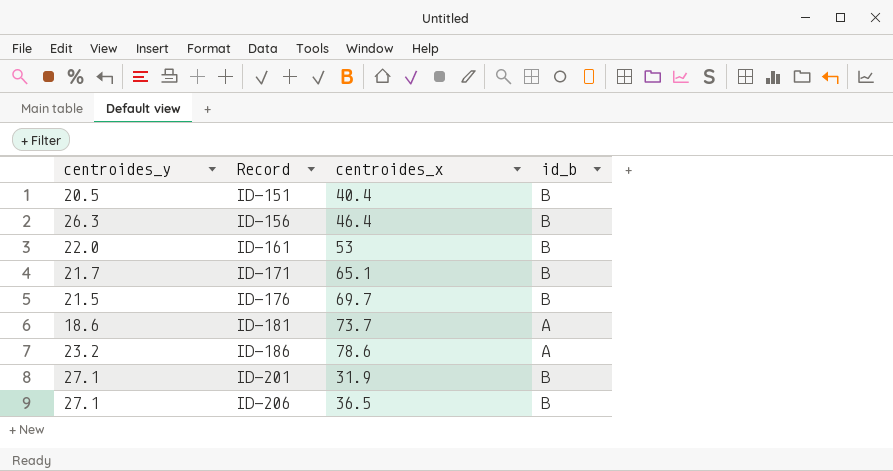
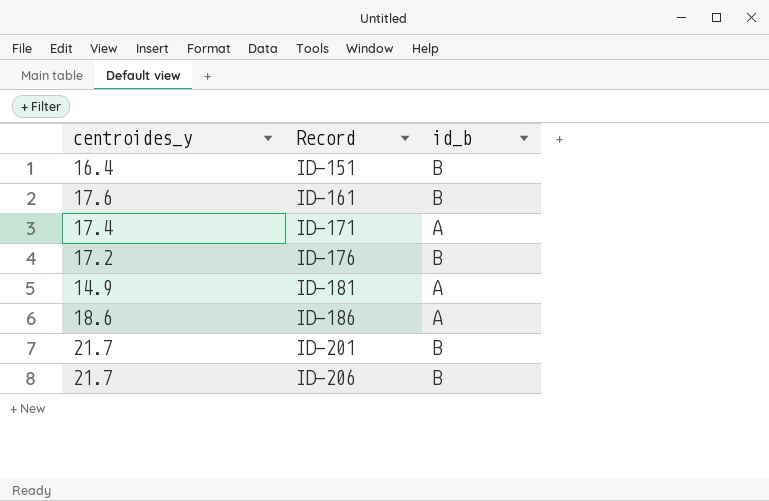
column centroides_x | position: 3 -> none
row ID-156: 26.3 | 46.4 | B -> none
ID-151 | centroides_y: 20.5 -> 16.4
ID-161 | centroides_y: 22.0 -> 17.6
ID-171 | centroides_y: 21.7 -> 17.4
ID-171 | id_b: B -> A
ID-176 | centroides_y: 21.5 -> 17.2
ID-181 | centroides_y: 18.6 -> 14.9
ID-186 | centroides_y: 23.2 -> 18.6
ID-201 | centroides_y: 27.1 -> 21.7
ID-206 | centroides_y: 27.1 -> 21.7

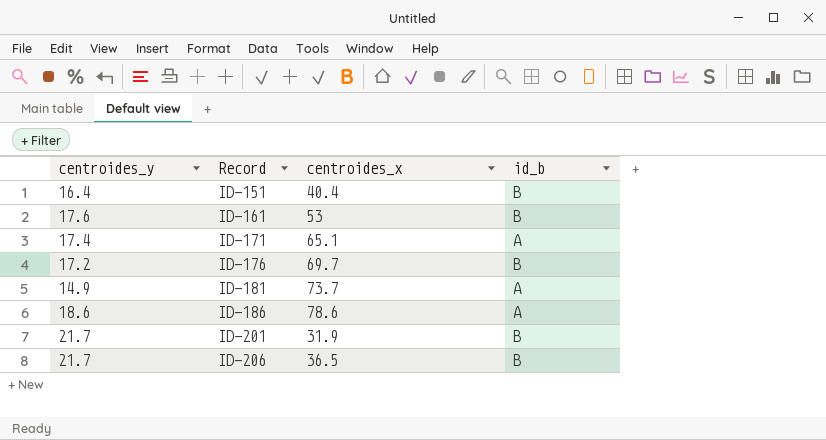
column centroides_x | position: none -> 3

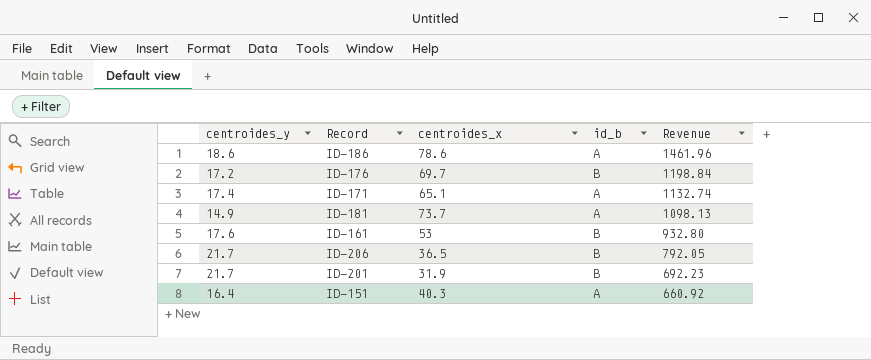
row order: Record ascending -> Revenue descending
column Revenue | formula: none -> [centroides_y] * [centroides_x]
ID-151 | centroides_x: 40.4 -> 40.3
ID-151 | id_b: B -> A

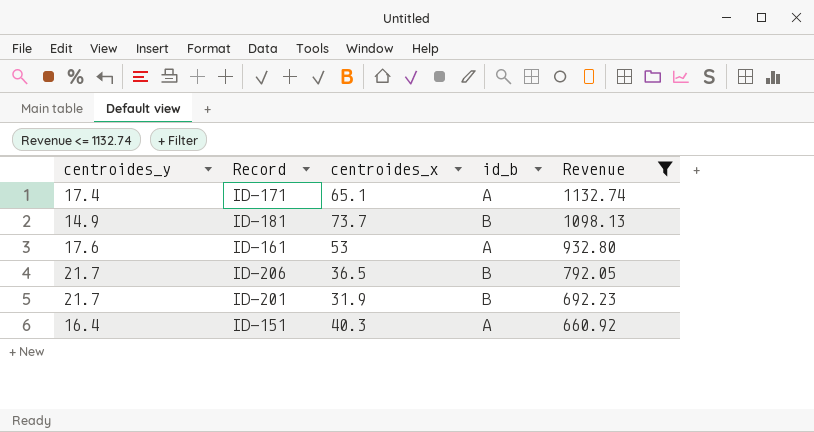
filter: none -> Revenue <= 1132.74
ID-181 | id_b: A -> B
ID-161 | id_b: B -> A

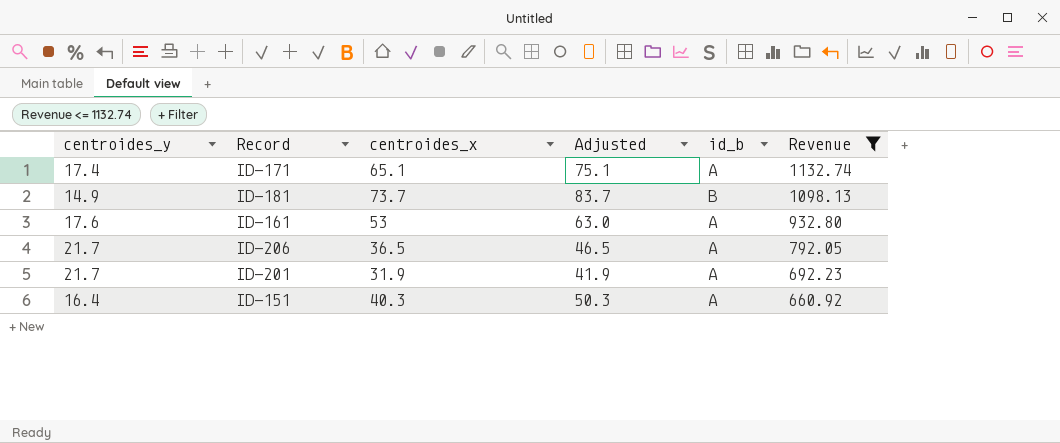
column Adjusted | formula: none -> [centroides_x] + 10
ID-206 | id_b: B -> A
ID-201 | id_b: B -> A

